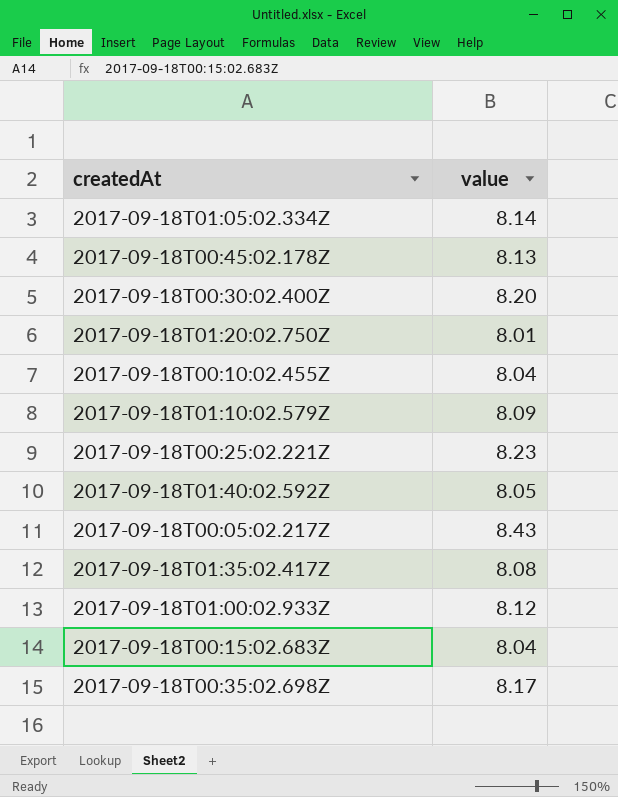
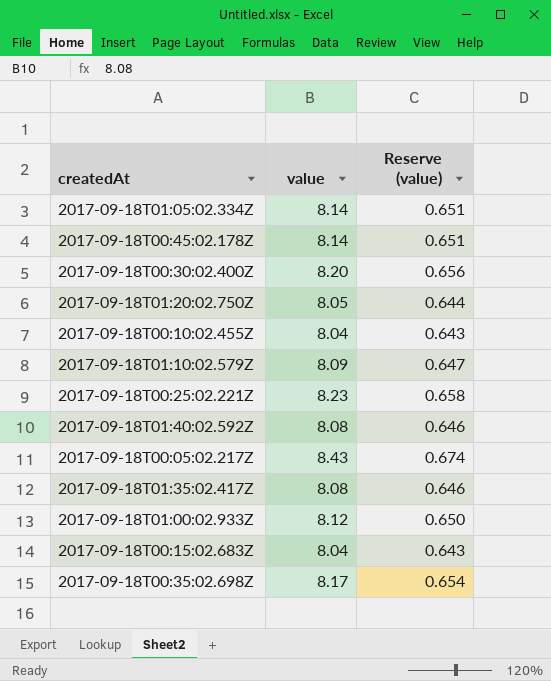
column Reserve (value) | formula: none -> [value] * 0.08
2017-09-18T00:45:02.178Z | value: 8.13 -> 8.14
2017-09-18T01:20:02.750Z | value: 8.01 -> 8.05
2017-09-18T01:40:02.592Z | value: 8.05 -> 8.08

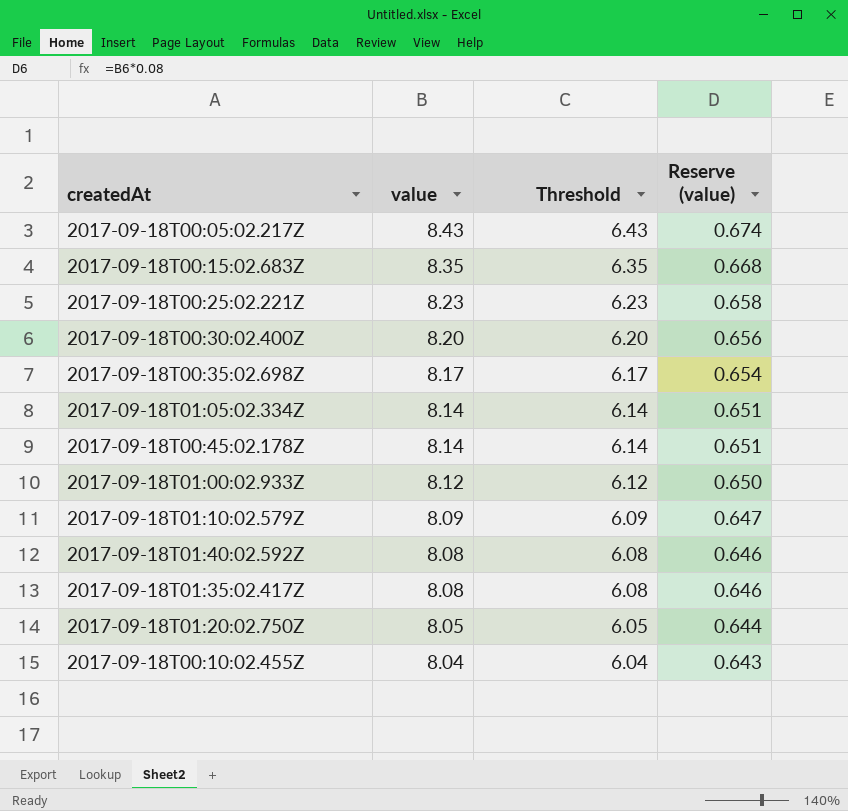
row order: none -> value descending
column Threshold | formula: none -> [value] - 2
2017-09-18T00:15:02.683Z | value: 8.04 -> 8.35
2017-09-18T00:15:02.683Z | Reserve (value): 0.643 -> 0.668

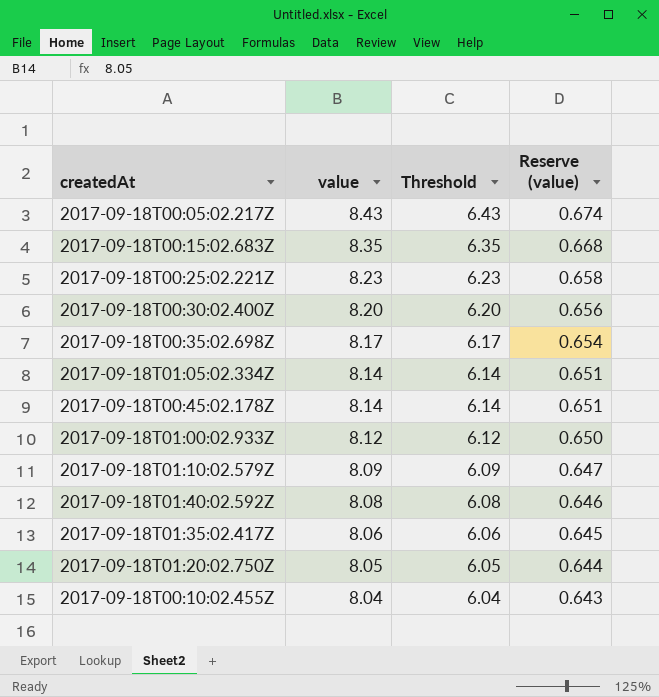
2017-09-18T01:35:02.417Z | value: 8.08 -> 8.06
2017-09-18T01:35:02.417Z | Threshold: 6.08 -> 6.06
2017-09-18T01:35:02.417Z | Reserve (value): 0.646 -> 0.645

